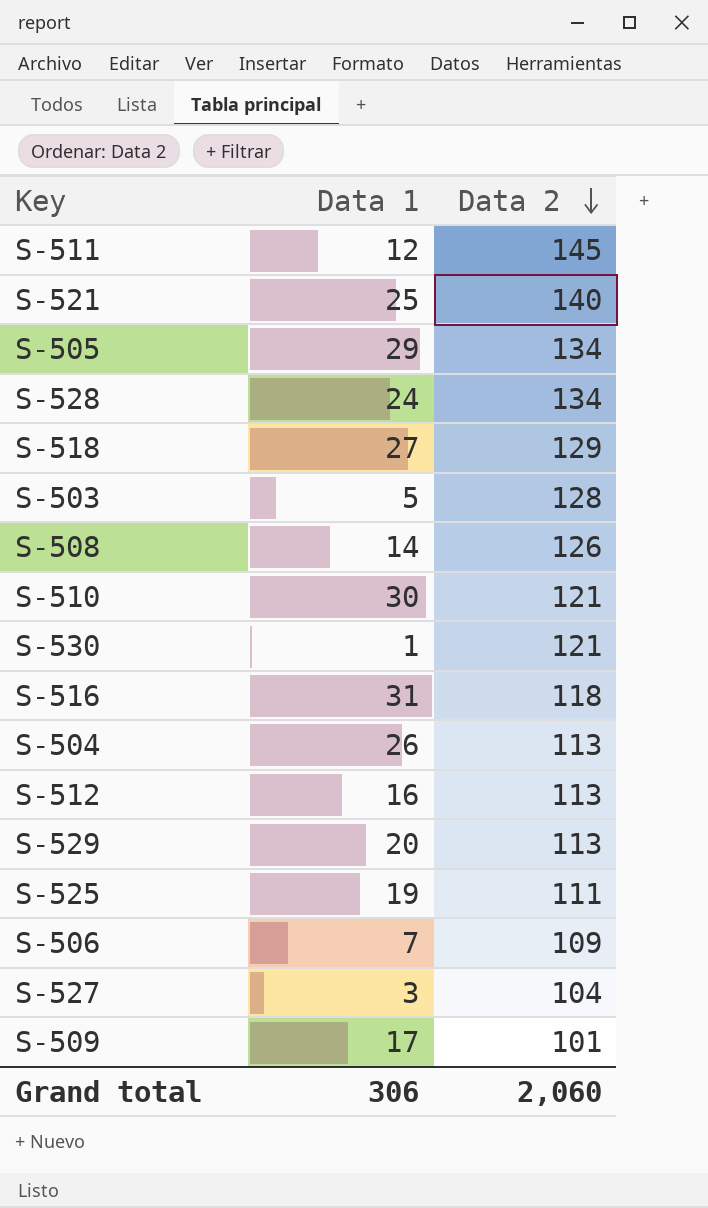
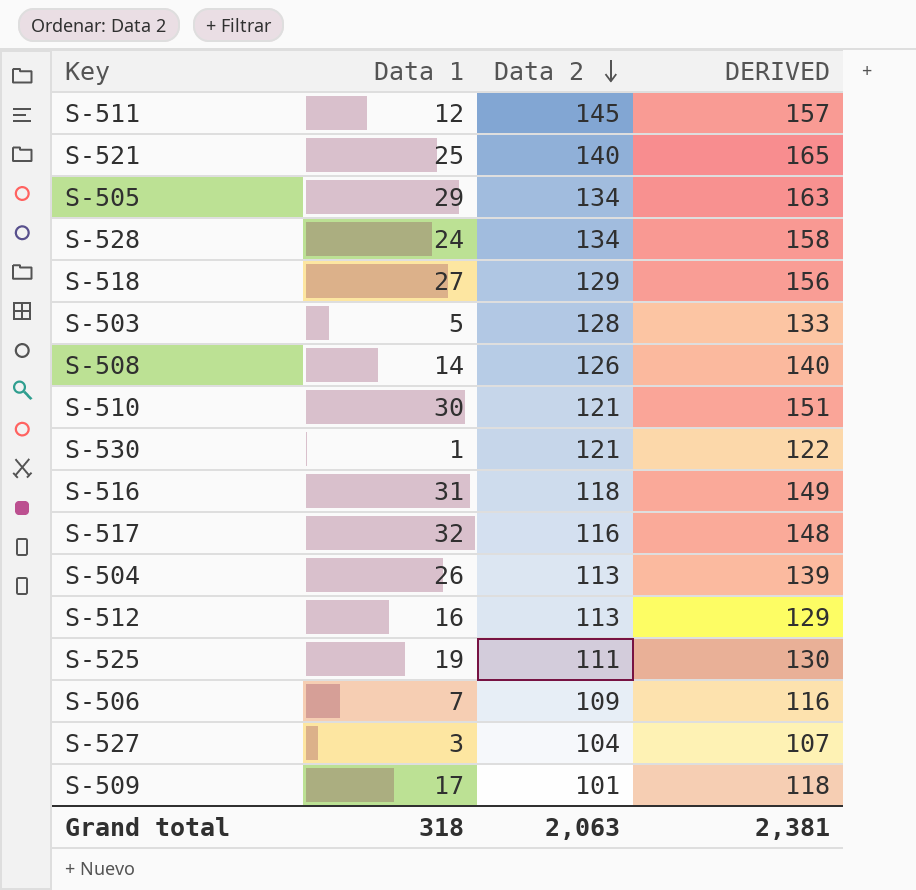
column DERIVED | formula: none -> [Data 1] + [Data 2]
row S-529: 20 | 113 -> none
row S-517: none -> 32 | 116 | 148
Grand total | Data 1: 306 -> 318
Grand total | Data 2: 2,060 -> 2,063

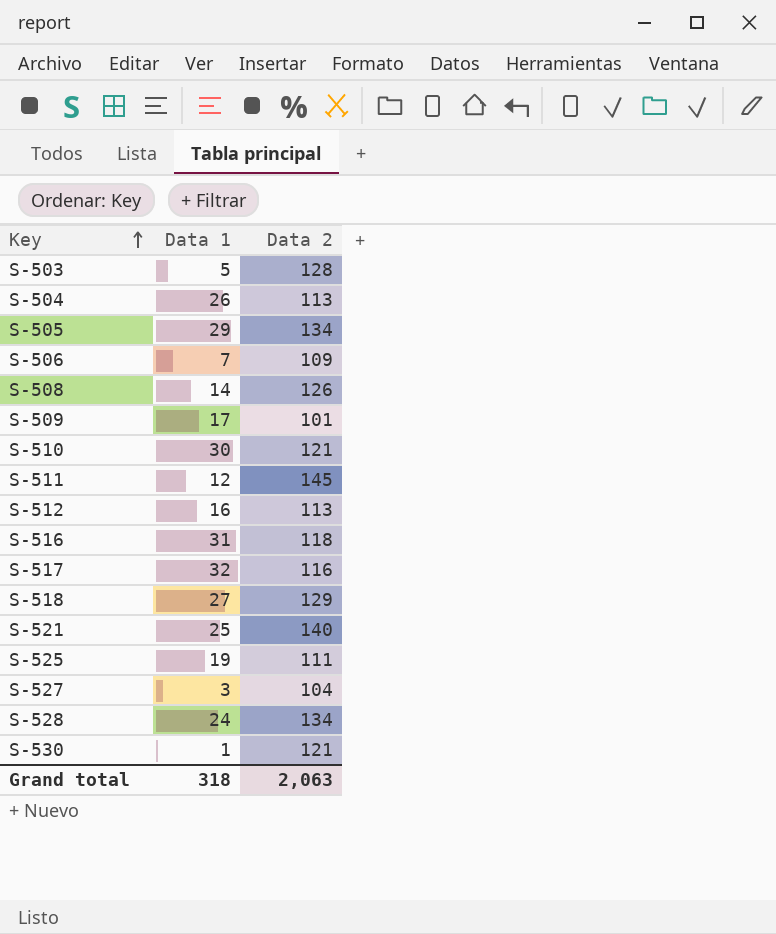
row order: Data 2 descending -> Key ascending
column DERIVED | formula: [Data 1] + [Data 2] -> none

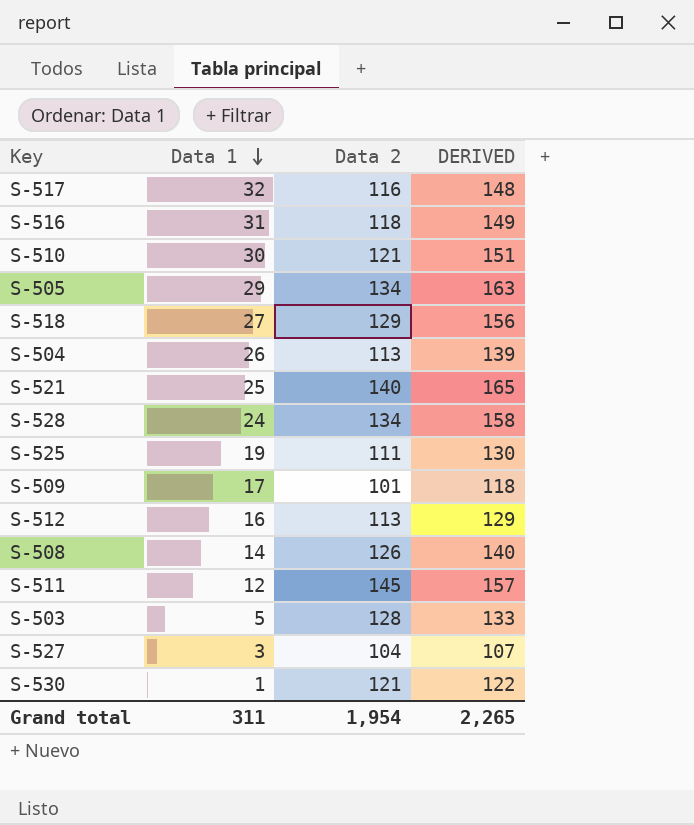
row order: Key ascending -> Data 1 descending
column DERIVED | formula: none -> [Data 1] + [Data 2]
row S-506: 7 | 109 -> none
Grand total | Data 1: 318 -> 311
Grand total | Data 2: 2,063 -> 1,954

